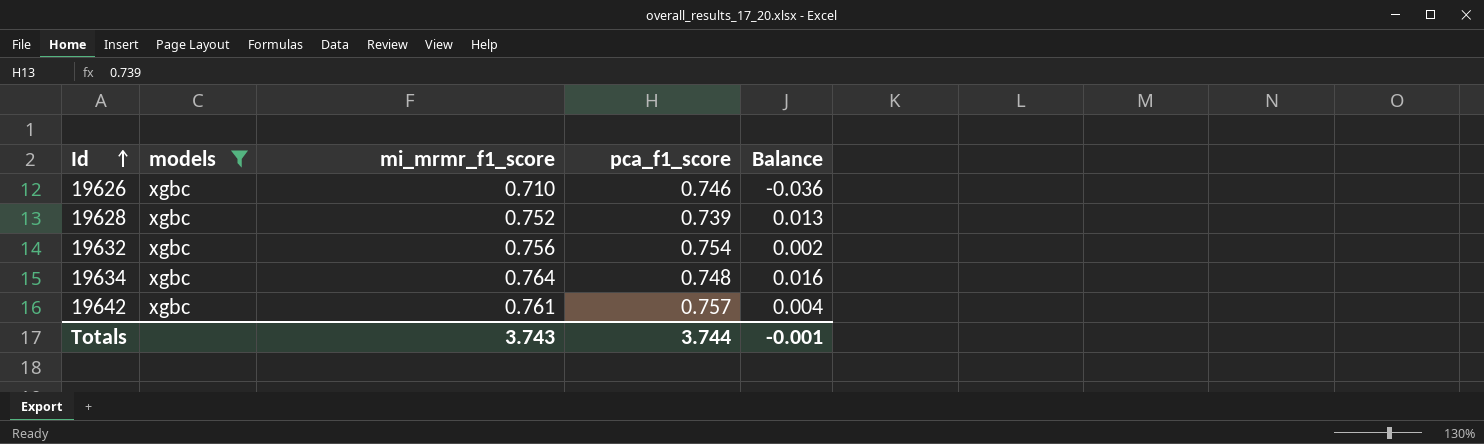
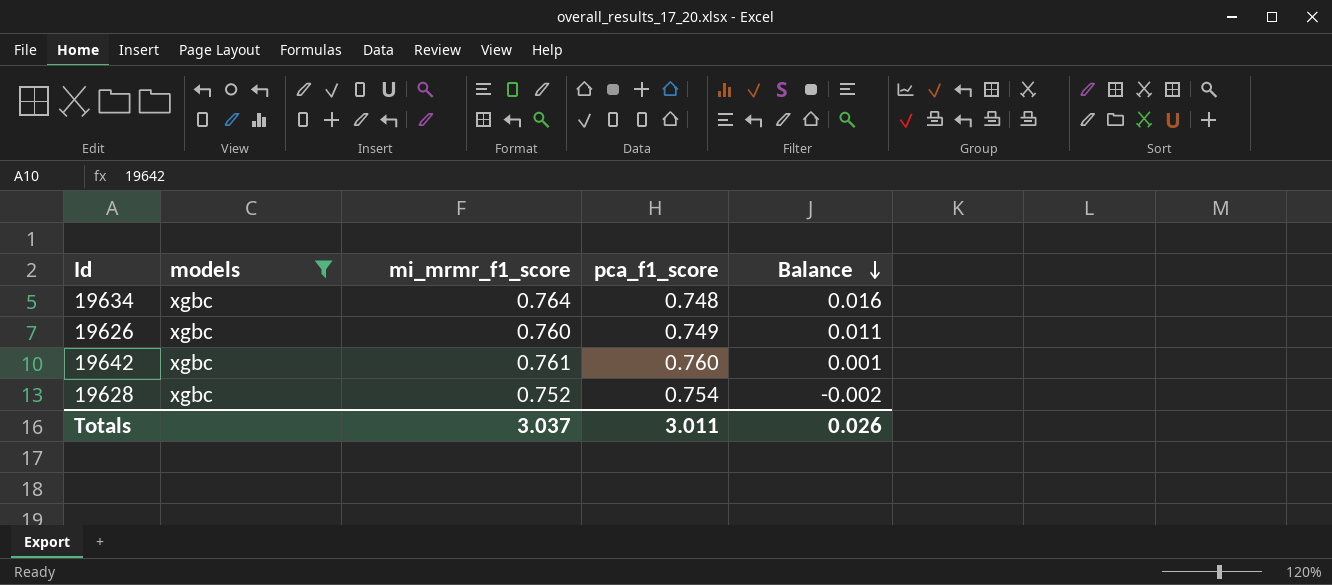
row order: Id ascending -> Balance descending
row 19632: xgbc | 0.756 | 0.754 | 0.002 -> none
19626 | mi_mrmr_f1_score: 0.710 -> 0.760
19626 | pca_f1_score: 0.746 -> 0.749
19626 | Balance: -0.036 -> 0.011
19642 | pca_f1_score: 0.757 -> 0.760
19642 | Balance: 0.004 -> 0.001
19628 | pca_f1_score: 0.739 -> 0.754
19628 | Balance: 0.013 -> -0.002
Totals | mi_mrmr_f1_score: 3.743 -> 3.037
Totals | pca_f1_score: 3.744 -> 3.011
Totals | Balance: -0.001 -> 0.026

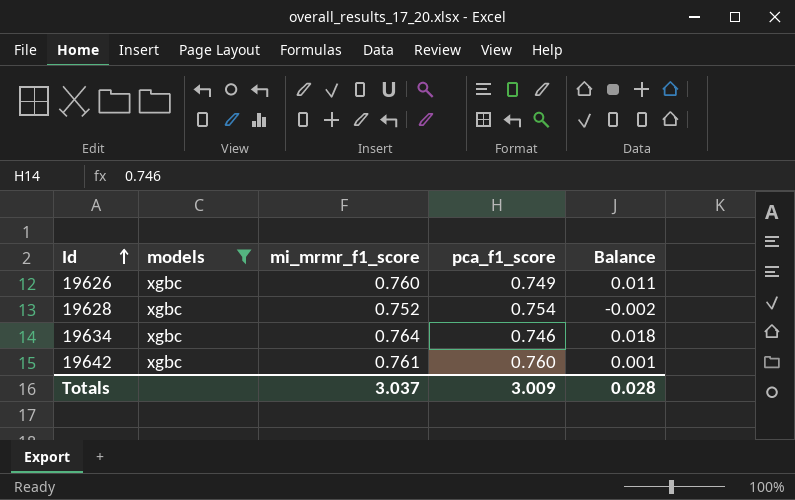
row order: Balance descending -> Id ascending
19634 | pca_f1_score: 0.748 -> 0.746
19634 | Balance: 0.016 -> 0.018
Totals | pca_f1_score: 3.011 -> 3.009
Totals | Balance: 0.026 -> 0.028

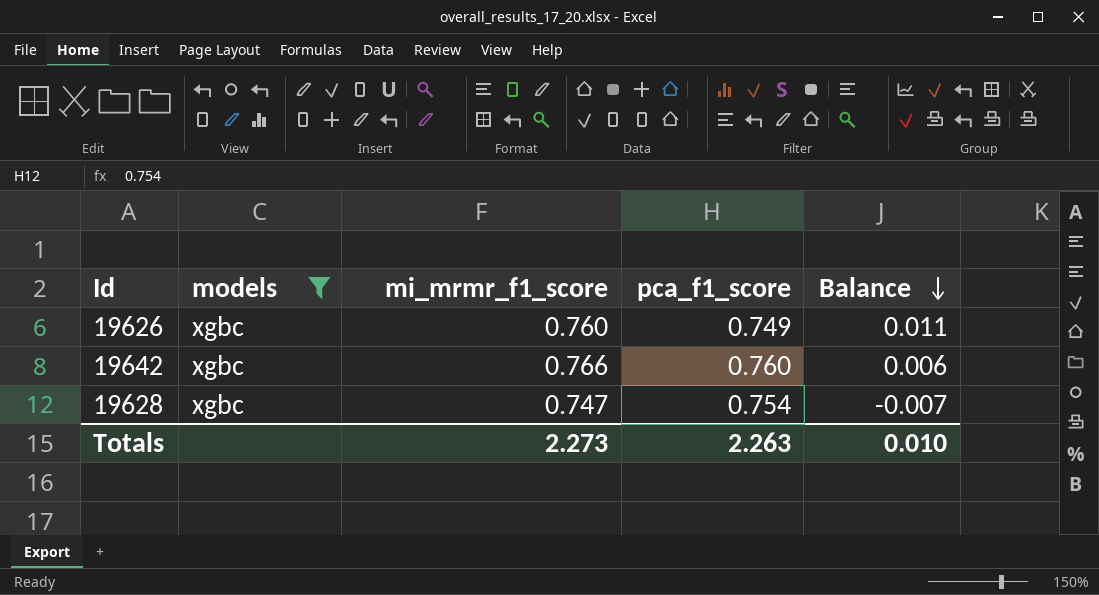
row order: Id ascending -> Balance descending
row 19634: xgbc | 0.764 | 0.746 | 0.018 -> none
19642 | mi_mrmr_f1_score: 0.761 -> 0.766
19642 | Balance: 0.001 -> 0.006
19628 | mi_mrmr_f1_score: 0.752 -> 0.747
19628 | Balance: -0.002 -> -0.007
Totals | mi_mrmr_f1_score: 3.037 -> 2.273
Totals | pca_f1_score: 3.009 -> 2.263
Totals | Balance: 0.028 -> 0.010

